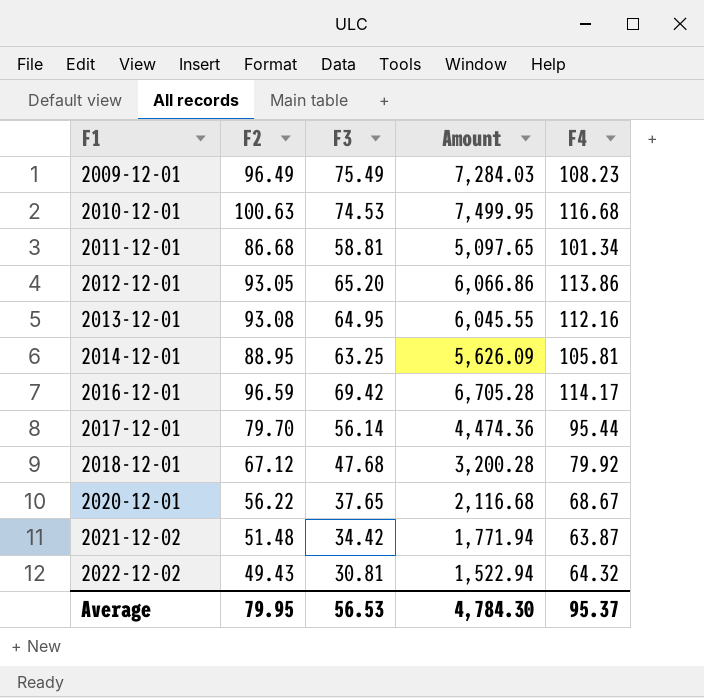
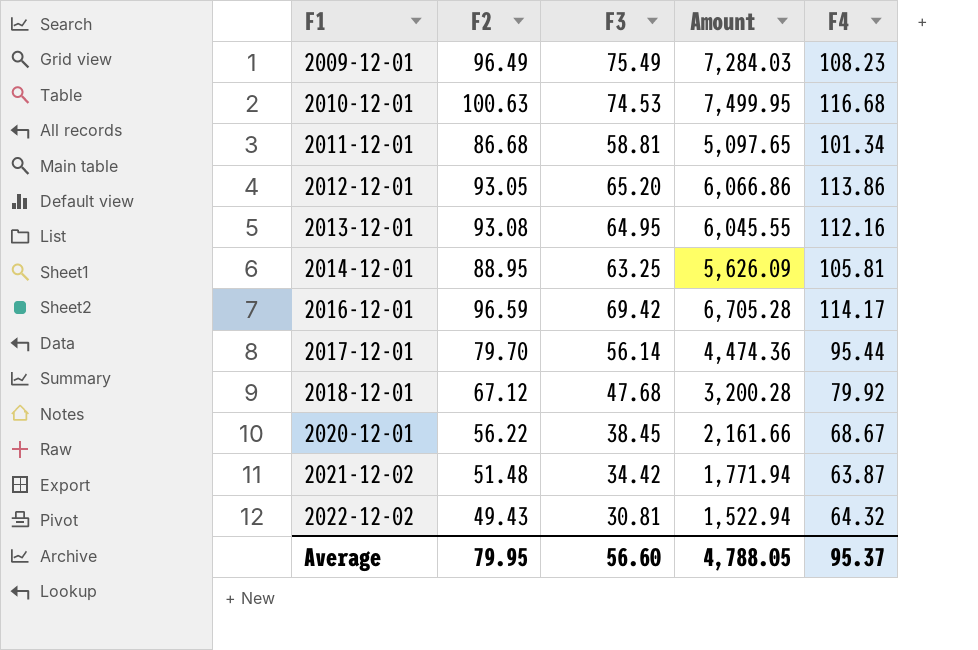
2020-12-01 | F3: 37.65 -> 38.45
2020-12-01 | Amount: 2,116.68 -> 2,161.66
Average | F3: 56.53 -> 56.60
Average | Amount: 4,784.30 -> 4,788.05

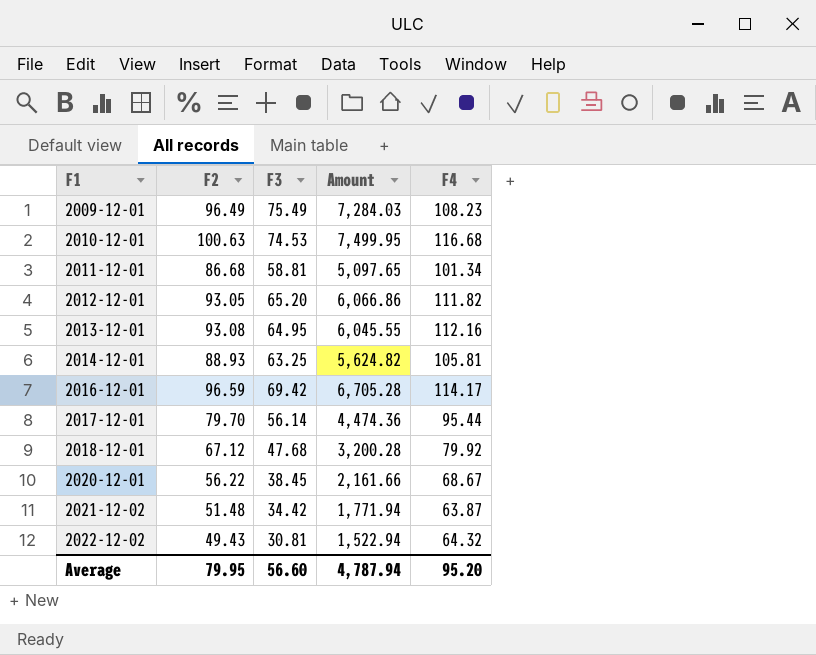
2012-12-01 | F4: 113.86 -> 111.82
2014-12-01 | F2: 88.95 -> 88.93
2014-12-01 | Amount: 5,626.09 -> 5,624.82
Average | Amount: 4,788.05 -> 4,787.94
Average | F4: 95.37 -> 95.20

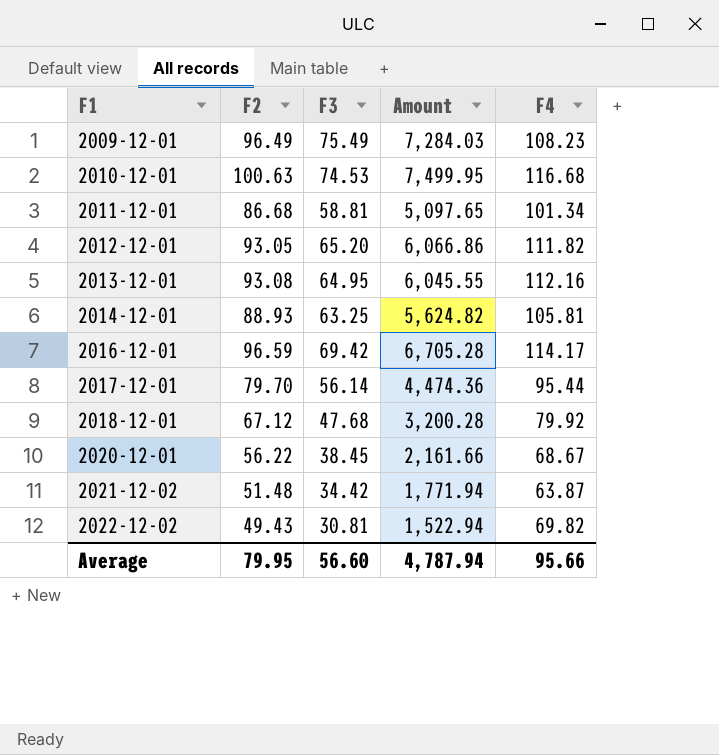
2022-12-02 | F4: 64.32 -> 69.82
Average | F4: 95.20 -> 95.66

